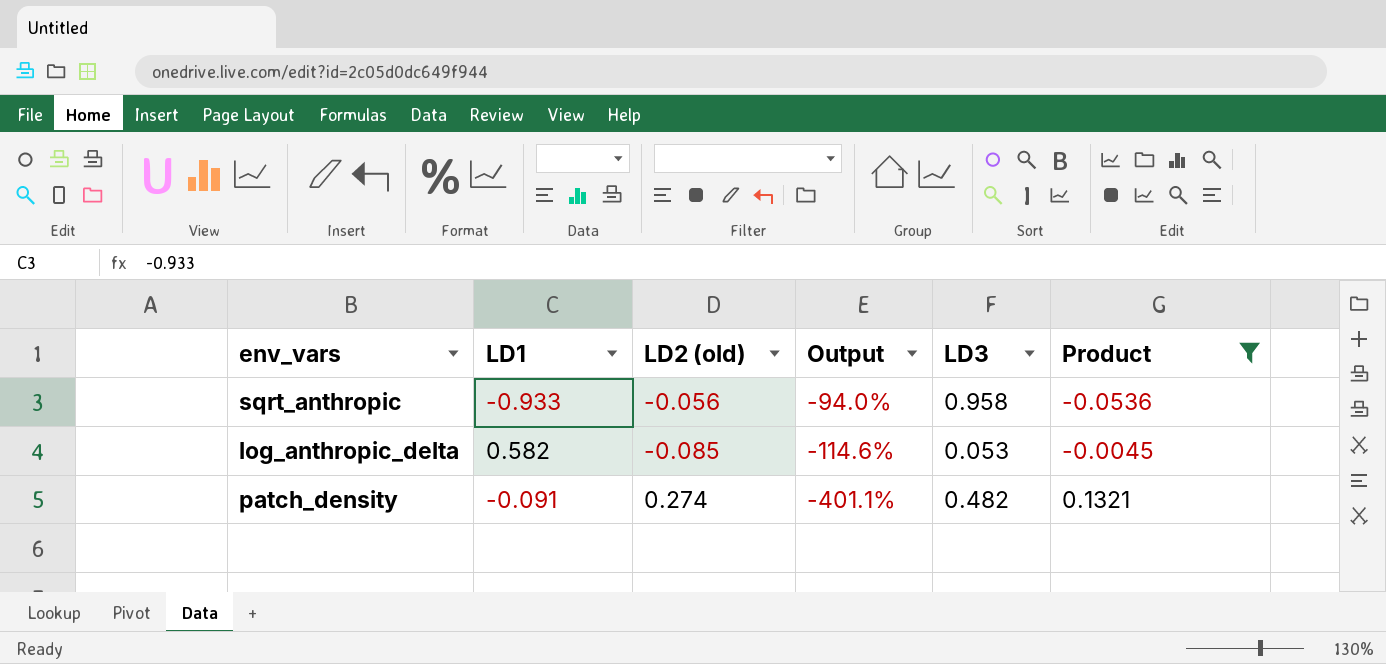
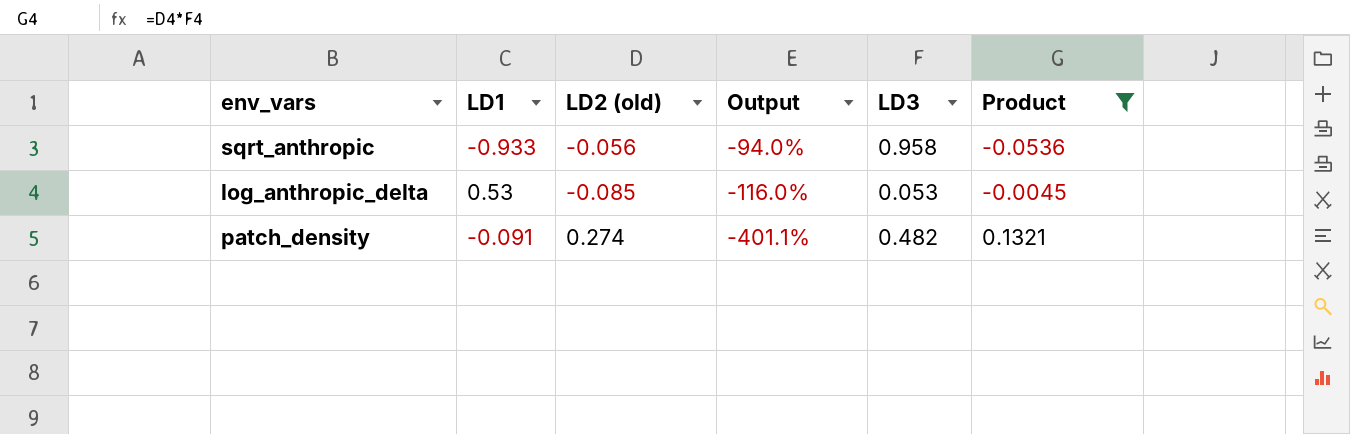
log_anthropic_delta | LD1: 0.582 -> 0.53
log_anthropic_delta | Output: -114.6% -> -116.0%

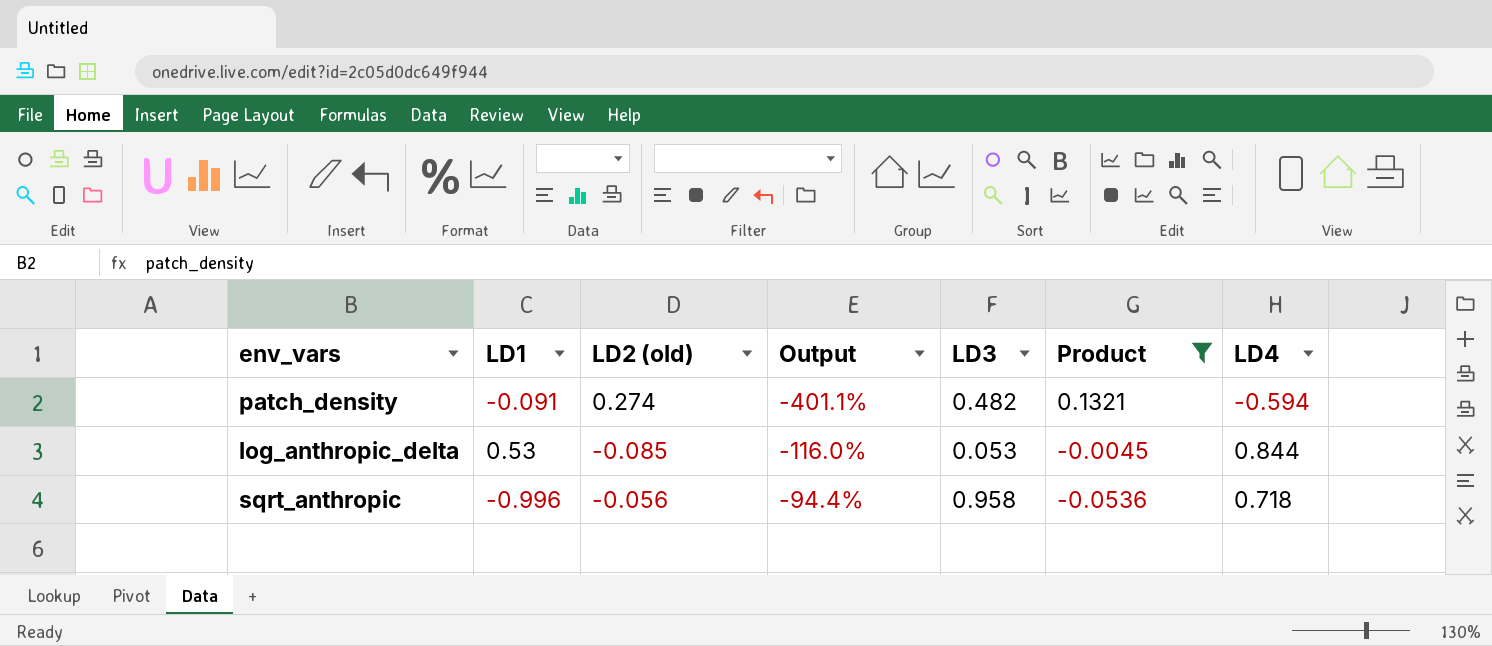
row order: Output descending -> Output ascending
column LD4 | position: none -> 7
sqrt_anthropic | LD1: -0.933 -> -0.996
sqrt_anthropic | Output: -94.0% -> -94.4%

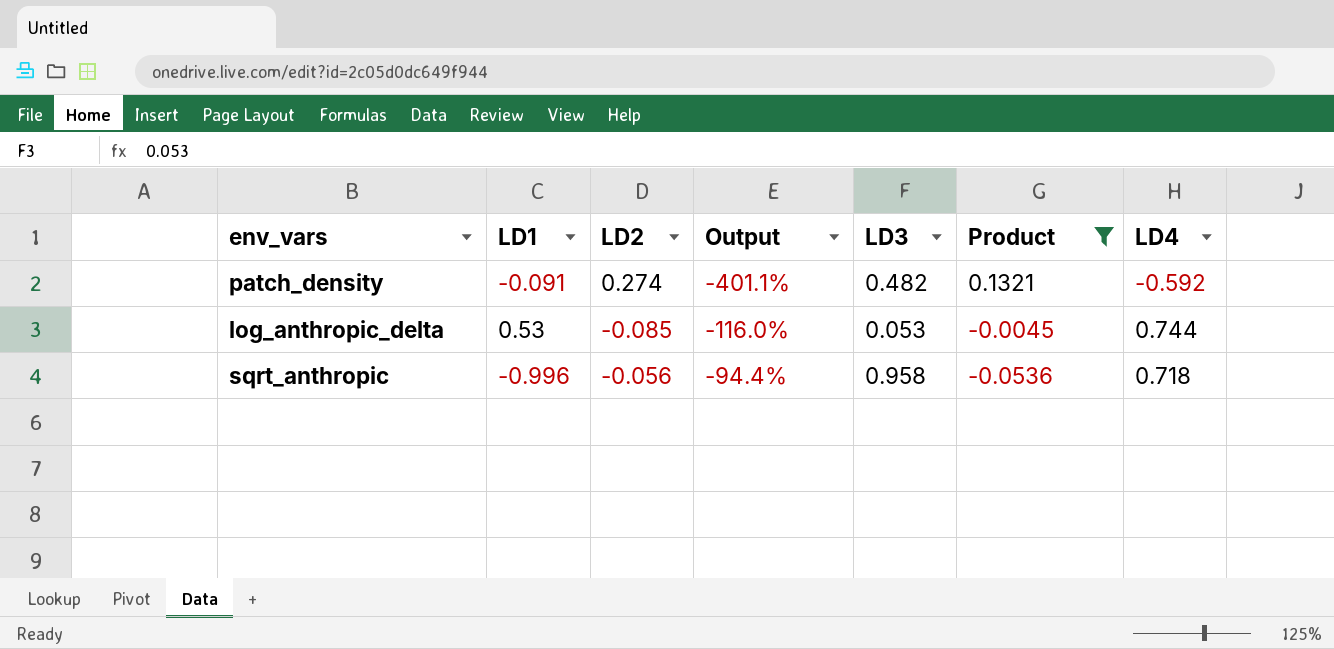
column name: LD2 (old) -> LD2
patch_density | LD4: -0.594 -> -0.592
log_anthropic_delta | LD4: 0.844 -> 0.744

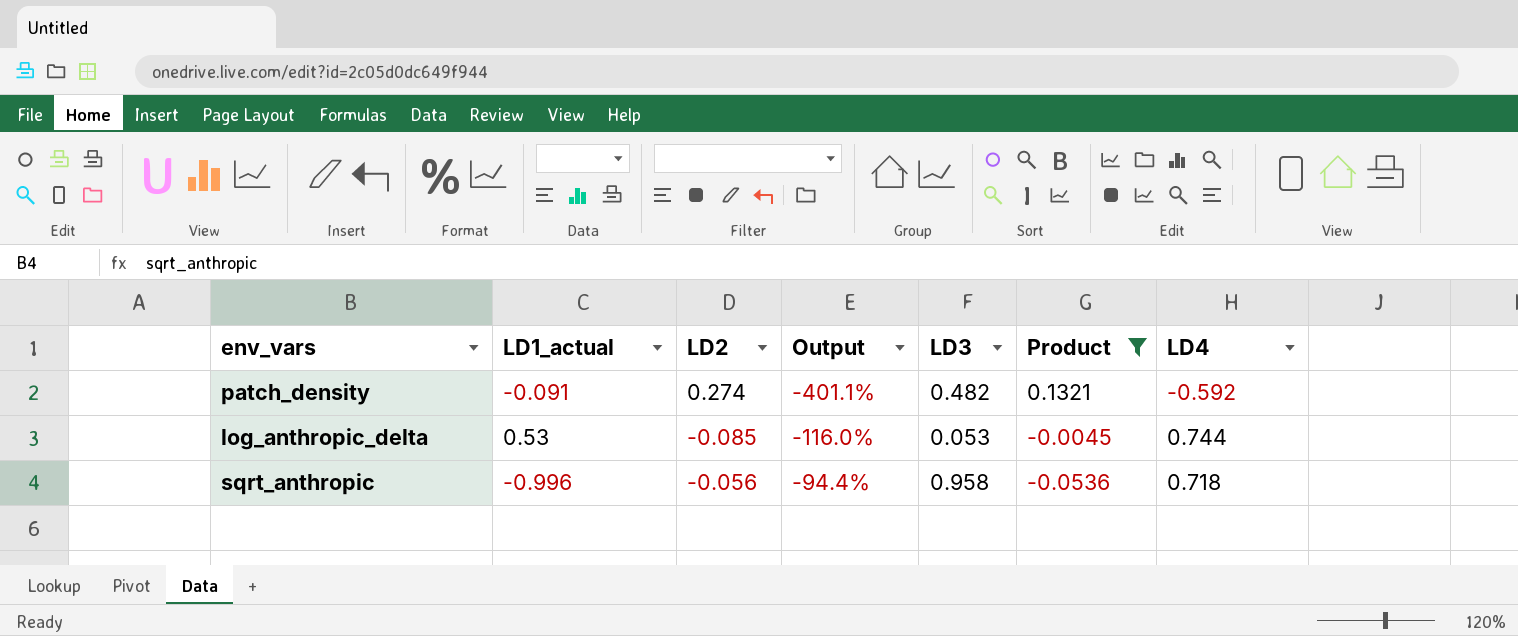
column name: LD1 -> LD1_actual

